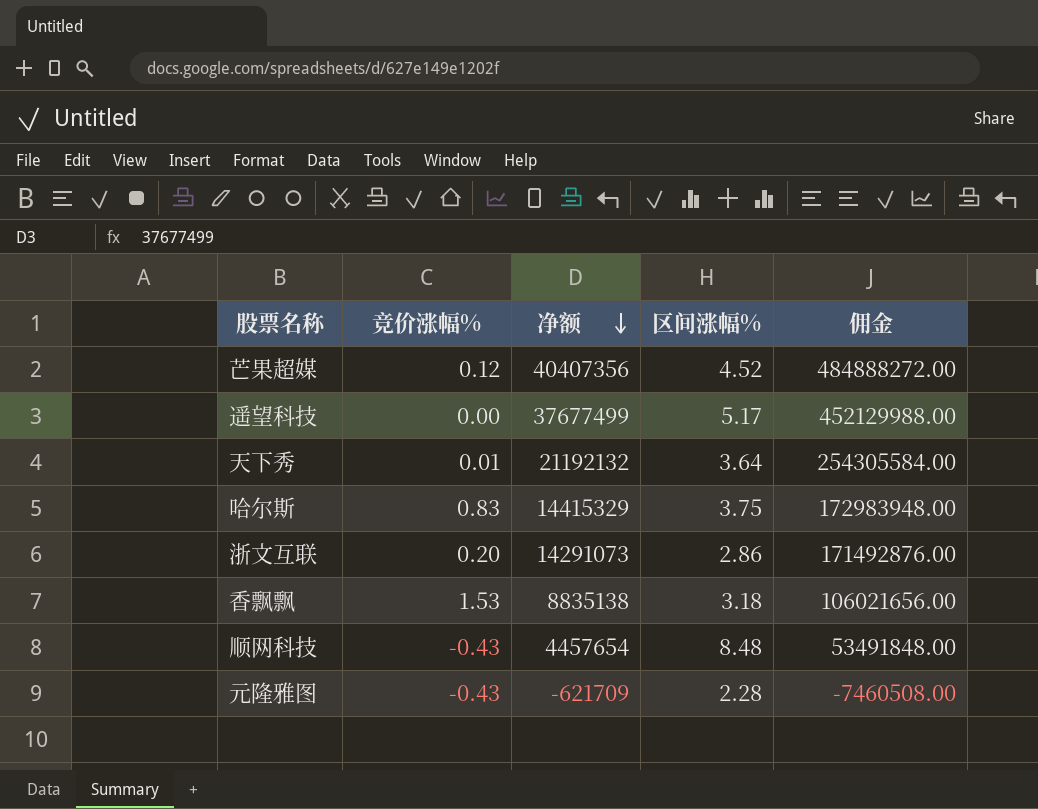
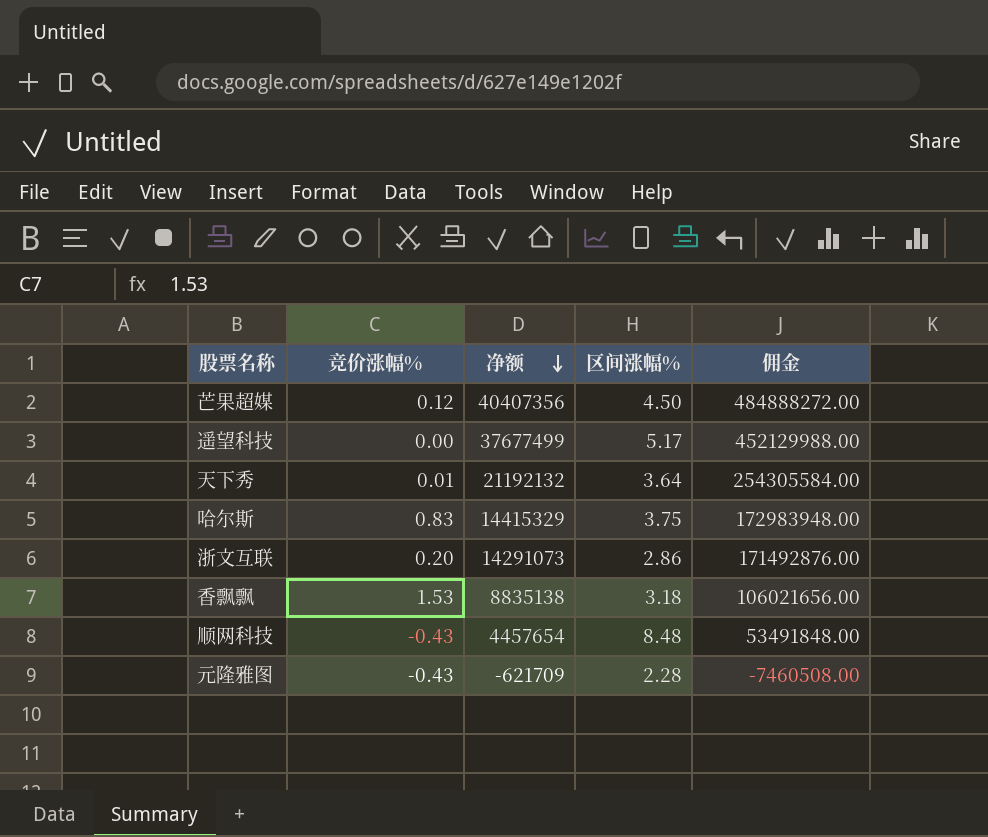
芒果超媒 | 区间涨幅%: 4.52 -> 4.50

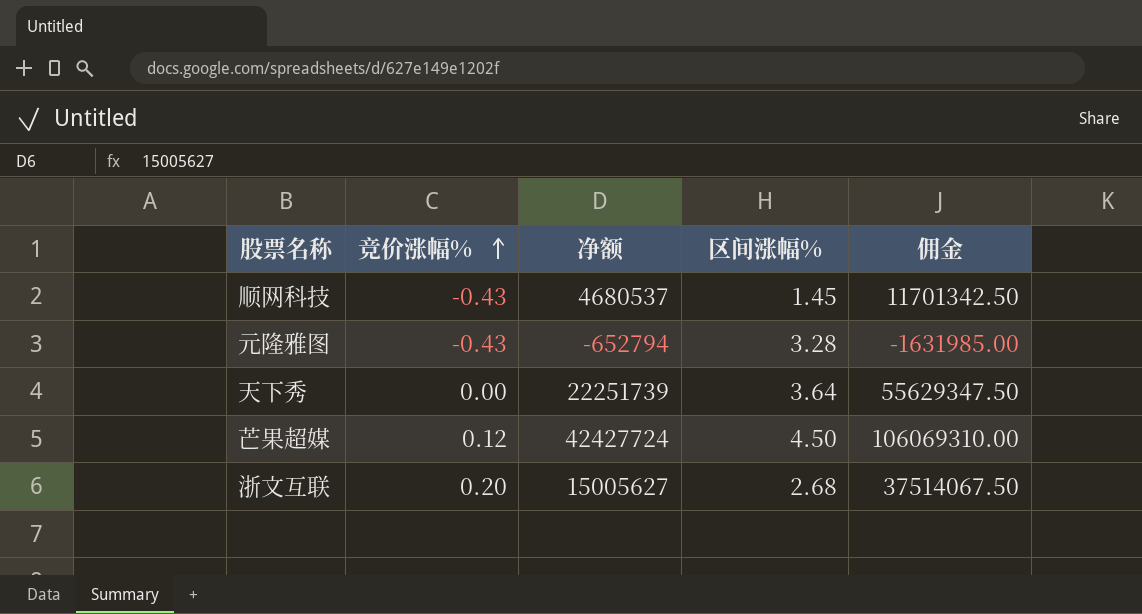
row order: 净额 descending -> 竞价涨幅% ascending
column 佣金 | formula: [净额] * 12 -> [净额] * 2.5
row 遥望科技: 0.00 | 37677499 | 5.17 | 452129988.00 -> none
row 哈尔斯: 0.83 | 14415329 | 3.75 | 172983948.00 -> none
row 香飘飘: 1.53 | 8835138 | 3.18 | 106021656.00 -> none
顺网科技 | 净额: 4457654 -> 4680537
顺网科技 | 区间涨幅%: 8.48 -> 1.45
元隆雅图 | 净额: -621709 -> -652794
元隆雅图 | 区间涨幅%: 2.28 -> 3.28
天下秀 | 竞价涨幅%: 0.01 -> 0.00
天下秀 | 净额: 21192132 -> 22251739
芒果超媒 | 净额: 40407356 -> 42427724
浙文互联 | 净额: 14291073 -> 15005627
浙文互联 | 区间涨幅%: 2.86 -> 2.68

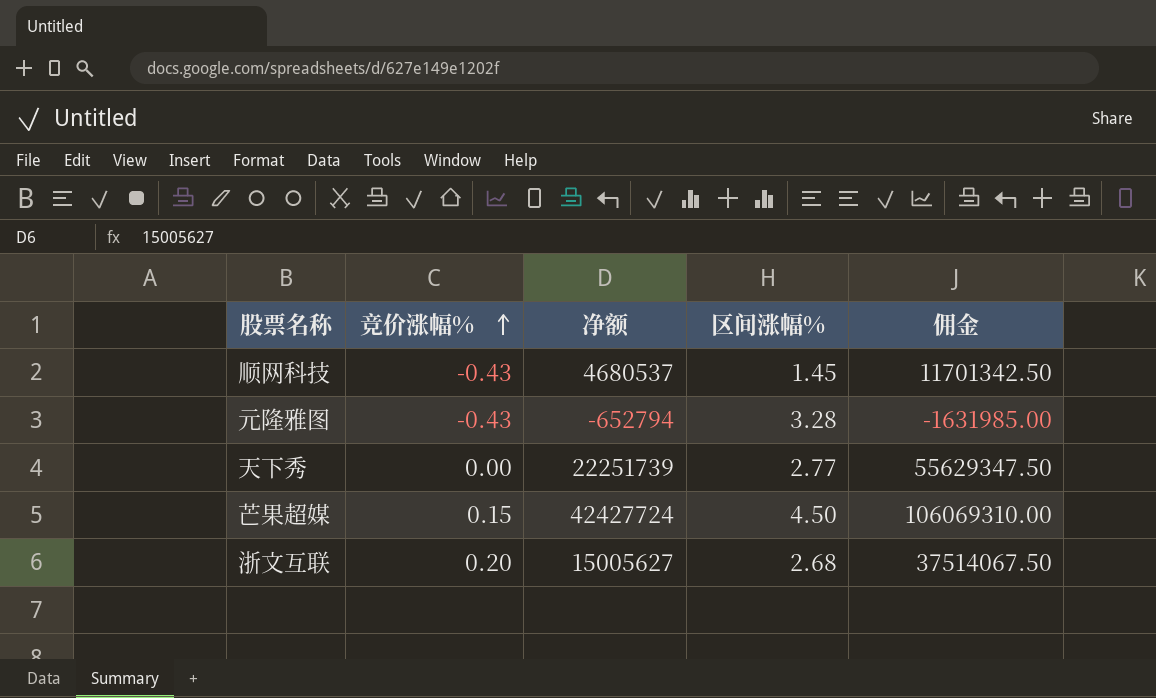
天下秀 | 区间涨幅%: 3.64 -> 2.77
芒果超媒 | 竞价涨幅%: 0.12 -> 0.15

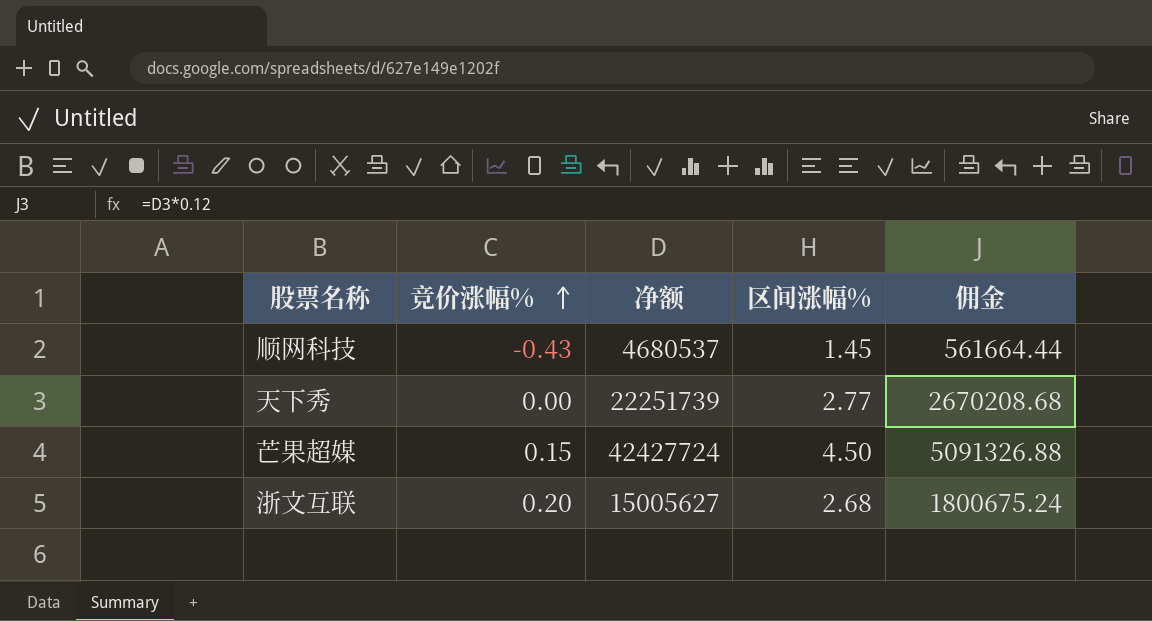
column 佣金 | formula: [净额] * 2.5 -> [净额] * 0.12
row 元隆雅图: -0.43 | -652794 | 3.28 | -1631985.00 -> none

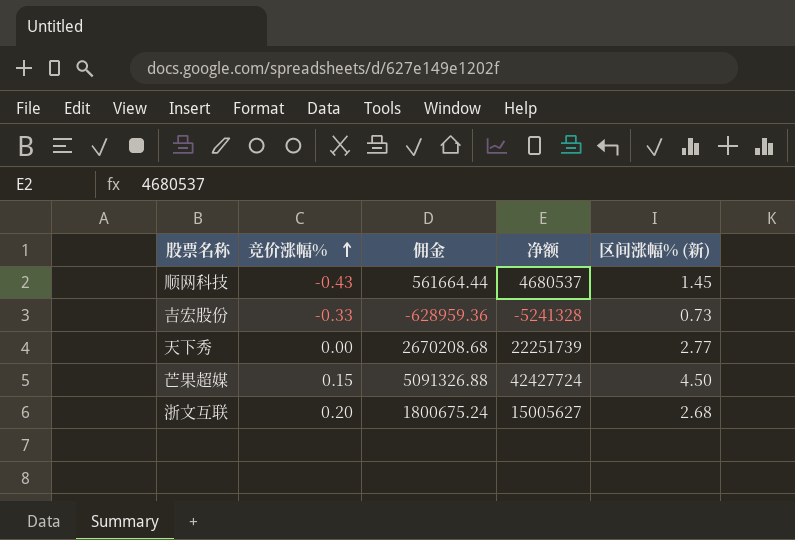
column 佣金 | position: 5 -> 3
column name: 区间涨幅% -> 区间涨幅% (新)
row 吉宏股份: none -> -0.33 | -628959.36 | -5241328 | 0.73

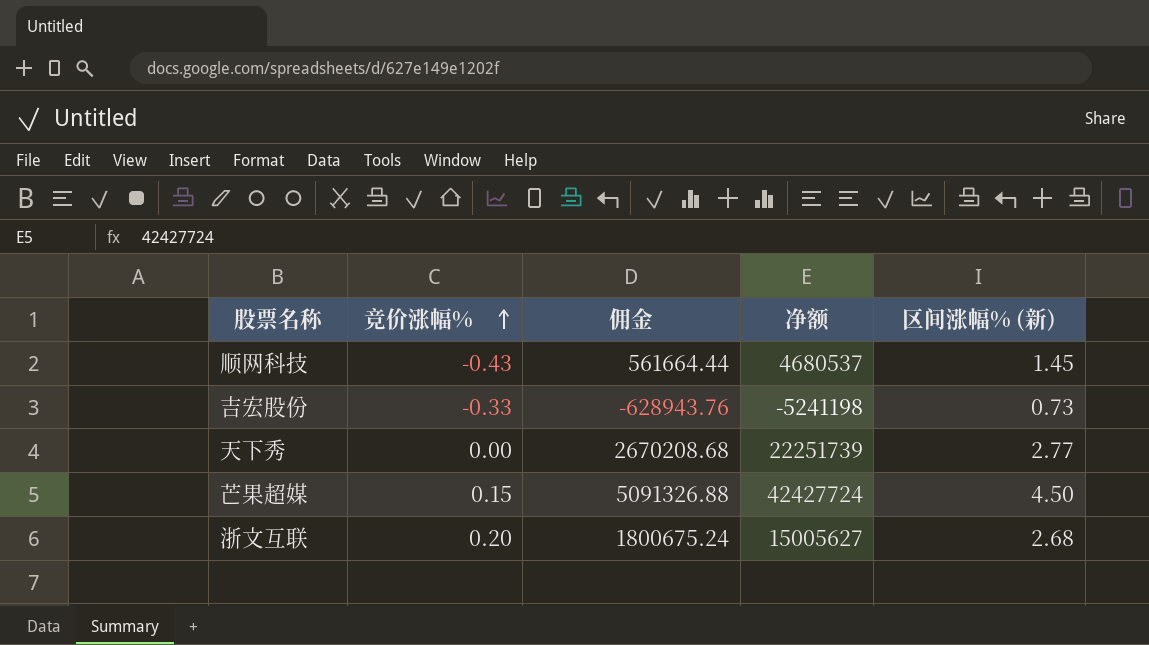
吉宏股份 | 佣金: -628959.36 -> -628943.76
吉宏股份 | 净额: -5241328 -> -5241198

